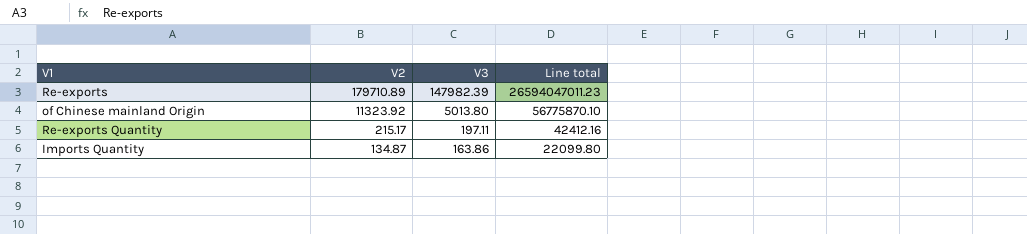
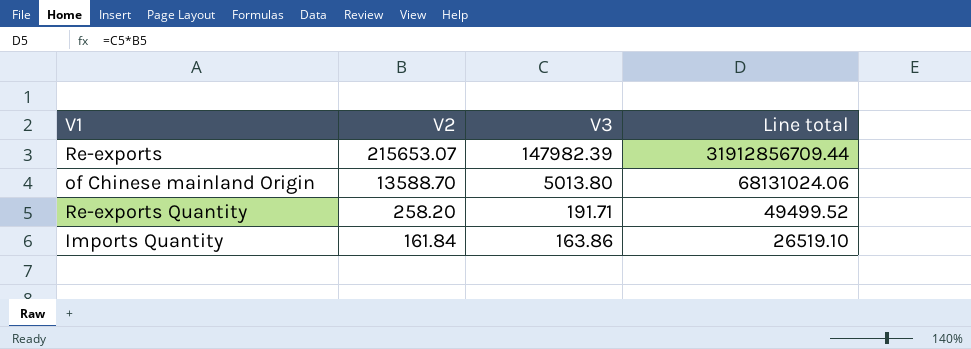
Re-exports | V2: 179710.89 -> 215653.07
Re-exports | Line total: 26594047011.23 -> 31912856709.44
of Chinese mainland Origin | V2: 11323.92 -> 13588.70
of Chinese mainland Origin | Line total: 56775870.10 -> 68131024.06
Re-exports Quantity | V2: 215.17 -> 258.20
Re-exports Quantity | V3: 197.11 -> 191.71
Re-exports Quantity | Line total: 42412.16 -> 49499.52
Imports Quantity | V2: 134.87 -> 161.84
Imports Quantity | Line total: 22099.80 -> 26519.10

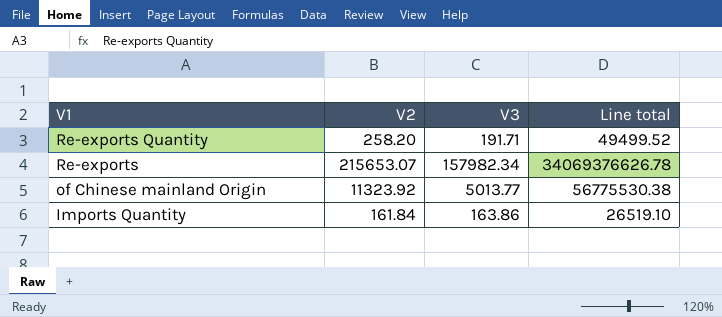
row order: V2 descending -> V1 descending
Re-exports | V3: 147982.39 -> 157982.34
Re-exports | Line total: 31912856709.44 -> 34069376626.78
of Chinese mainland Origin | V2: 13588.70 -> 11323.92
of Chinese mainland Origin | V3: 5013.80 -> 5013.77
of Chinese mainland Origin | Line total: 68131024.06 -> 56775530.38

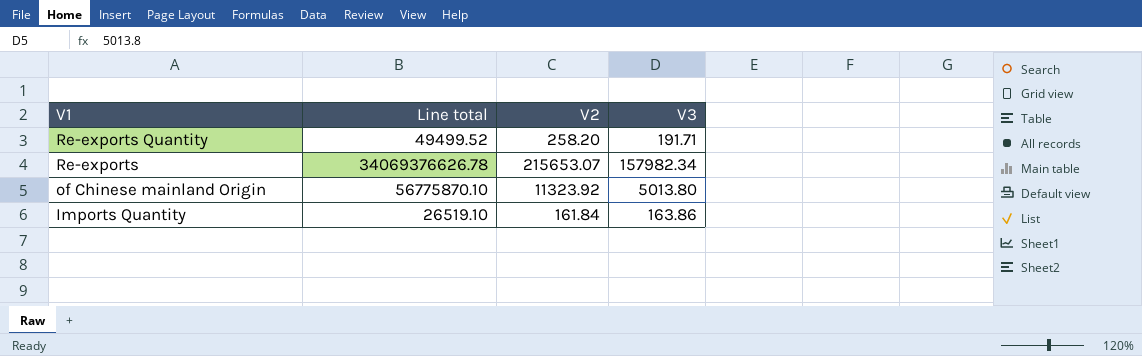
column Line total | position: 4 -> 2
of Chinese mainland Origin | Line total: 56775530.38 -> 56775870.10
of Chinese mainland Origin | V3: 5013.77 -> 5013.80

